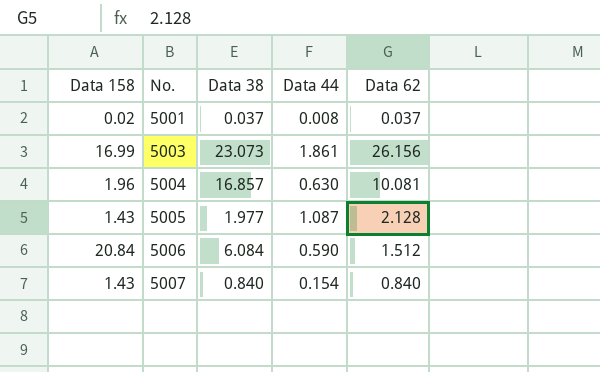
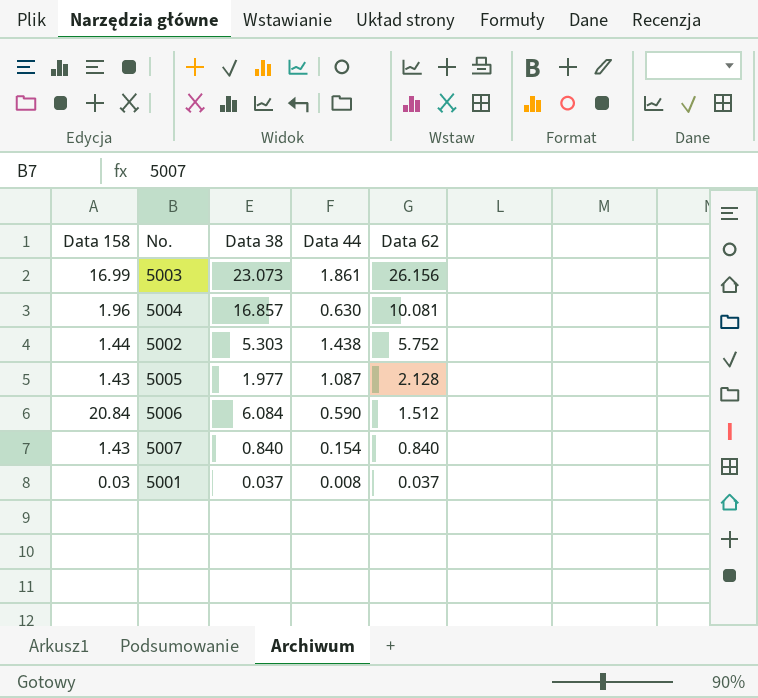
row order: No. ascending -> Data 62 descending
row 5002: none -> 1.44 | 5.303 | 1.438 | 5.752
5001 | Data 158: 0.02 -> 0.03

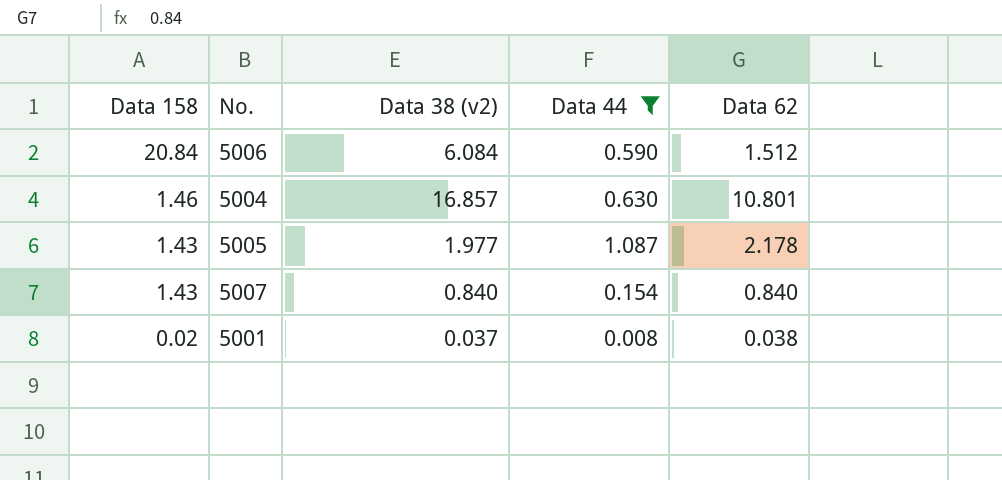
filter: none -> Data 44 <= 1.087
row order: Data 62 descending -> Data 158 descending
column name: Data 38 -> Data 38 (v2)
5004 | Data 158: 1.96 -> 1.46
5004 | Data 62: 10.081 -> 10.801
5005 | Data 62: 2.128 -> 2.178
5001 | Data 158: 0.03 -> 0.02
5001 | Data 62: 0.037 -> 0.038

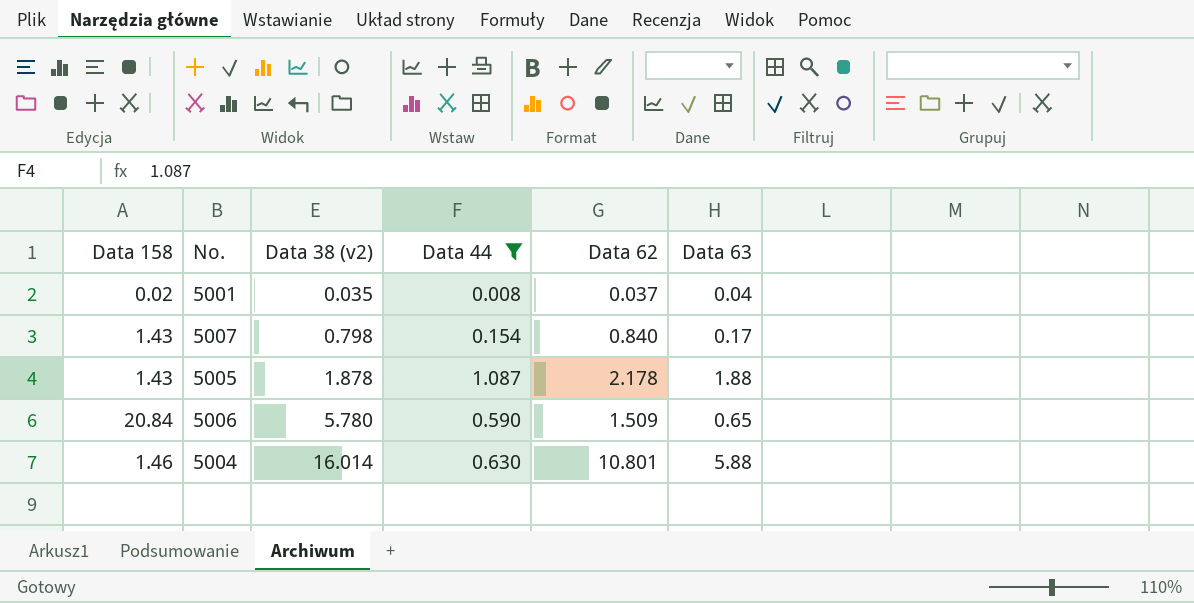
row order: Data 158 descending -> Data 38 (v2) ascending
column Data 63 | position: none -> 6
5001 | Data 38 (v2): 0.037 -> 0.035
5001 | Data 62: 0.038 -> 0.037
5007 | Data 38 (v2): 0.840 -> 0.798
5005 | Data 38 (v2): 1.977 -> 1.878
5006 | Data 38 (v2): 6.084 -> 5.780
5006 | Data 62: 1.512 -> 1.509
5004 | Data 38 (v2): 16.857 -> 16.014

